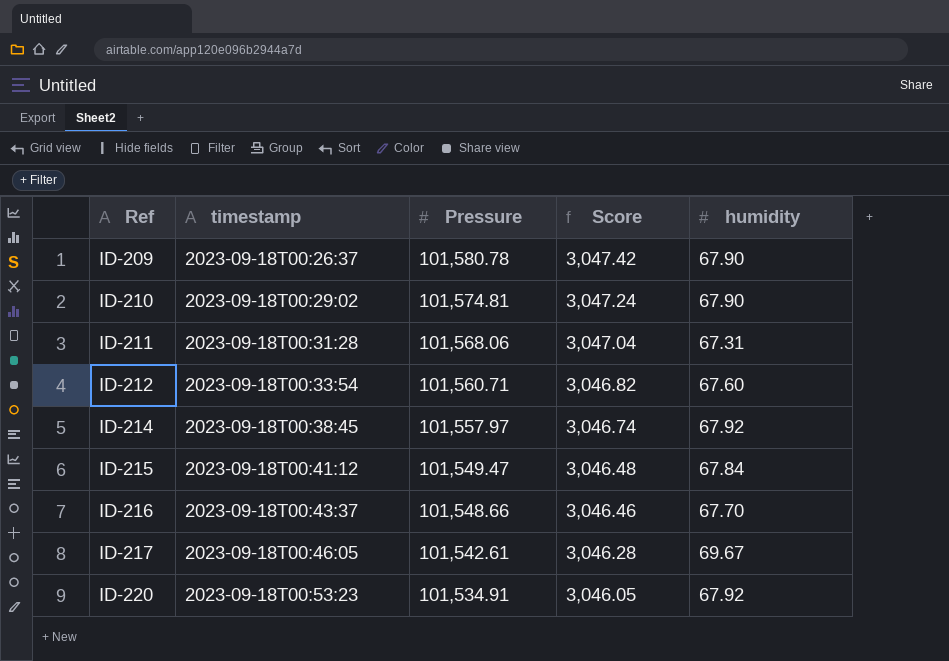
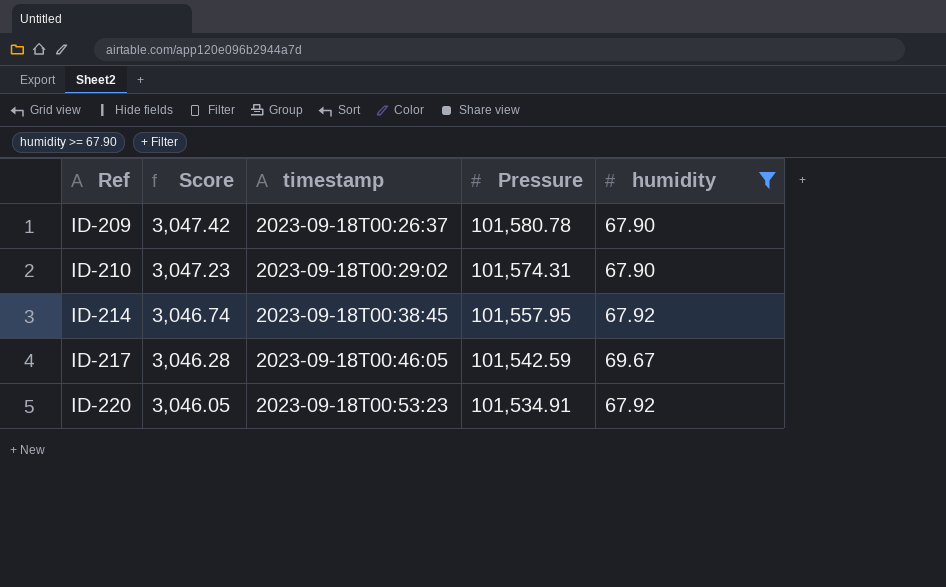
filter: none -> humidity >= 67.90
column Score | position: 4 -> 2
ID-210 | Score: 3,047.24 -> 3,047.23
ID-210 | Pressure: 101,574.81 -> 101,574.31
ID-214 | Pressure: 101,557.97 -> 101,557.95
ID-217 | Pressure: 101,542.61 -> 101,542.59

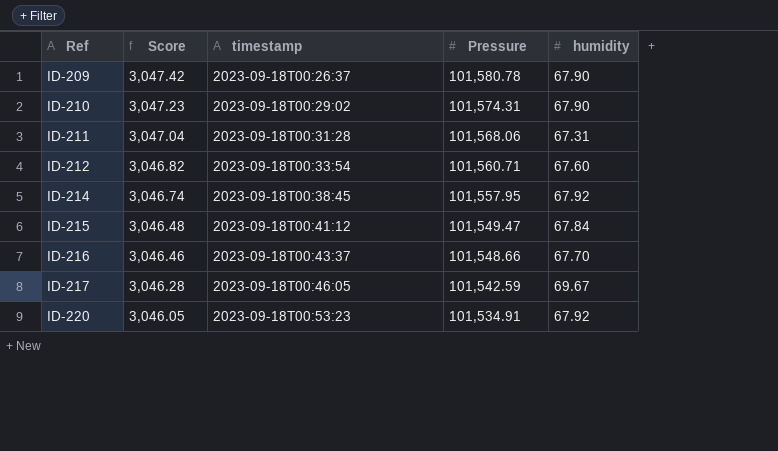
filter: humidity >= 67.90 -> none

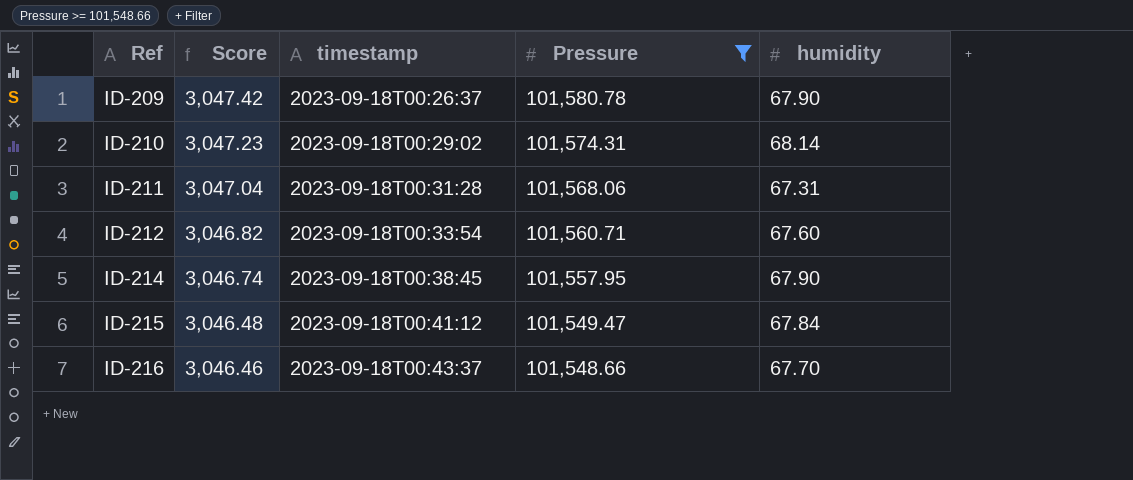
filter: none -> Pressure >= 101,548.66
ID-210 | humidity: 67.90 -> 68.14
ID-214 | humidity: 67.92 -> 67.90

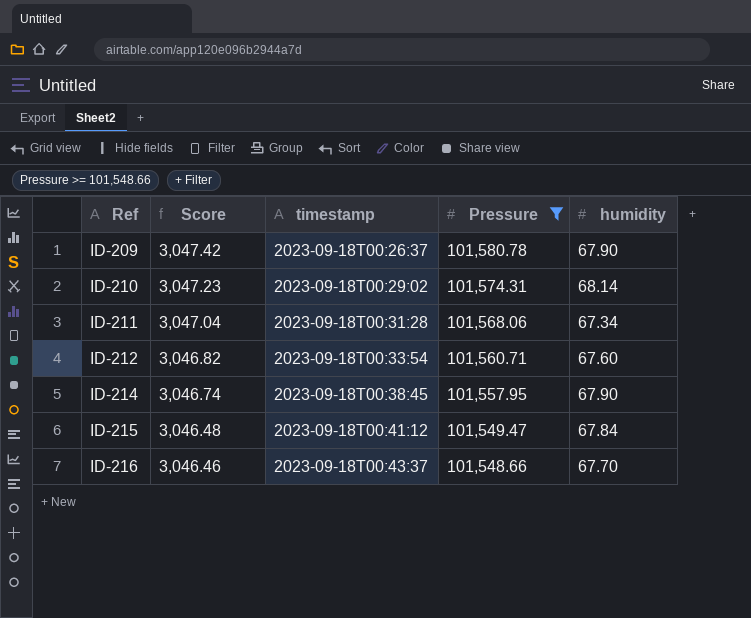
ID-211 | humidity: 67.31 -> 67.34

